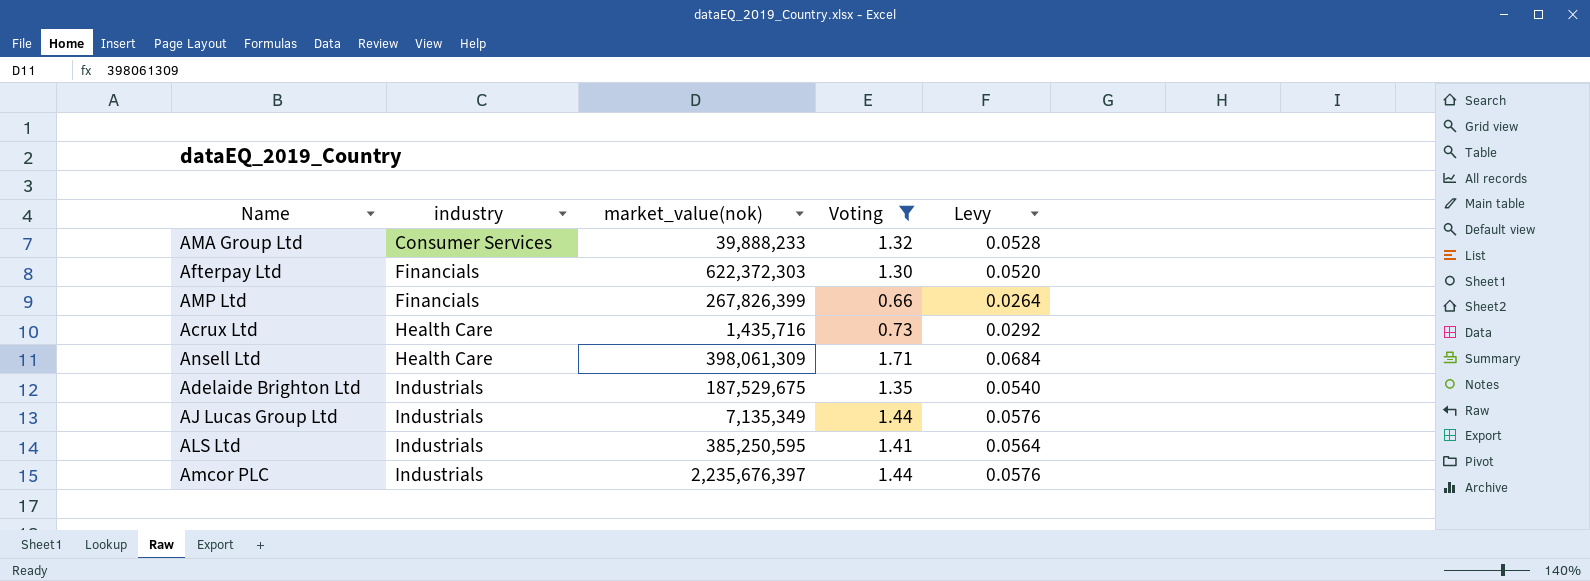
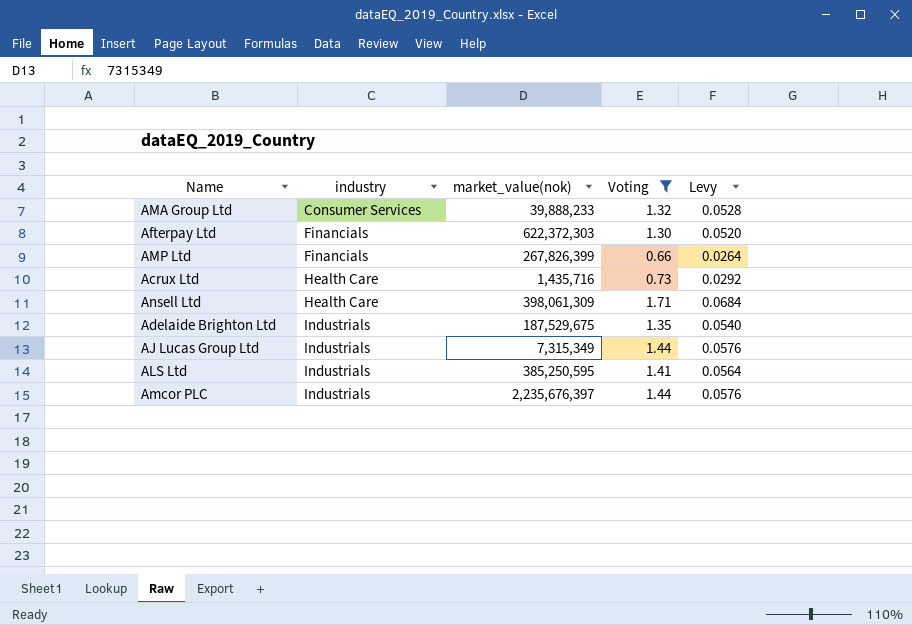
AJ Lucas Group Ltd | market_value(nok): 7,135,349 -> 7,315,349

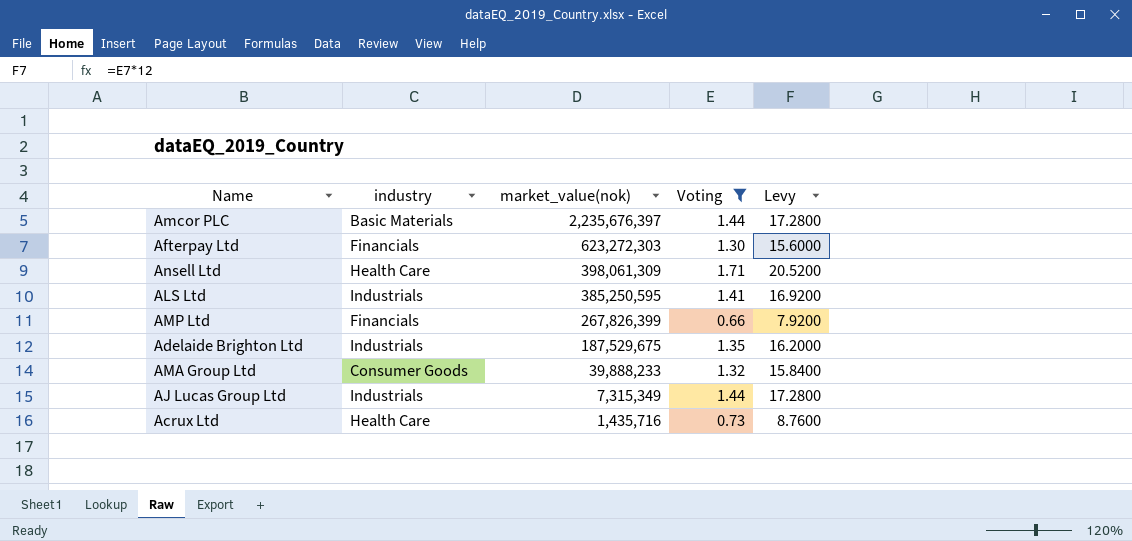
row order: industry ascending -> market_value(nok) descending
column Levy | formula: [Voting] * 0.04 -> [Voting] * 12
Amcor PLC | industry: Industrials -> Basic Materials
Afterpay Ltd | market_value(nok): 622,372,303 -> 623,272,303
AMA Group Ltd | industry: Consumer Services -> Consumer Goods

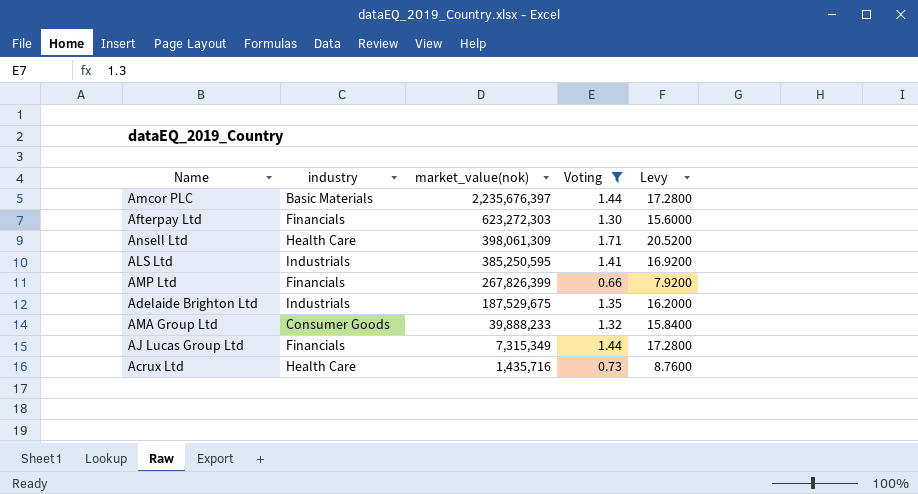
AJ Lucas Group Ltd | industry: Industrials -> Financials

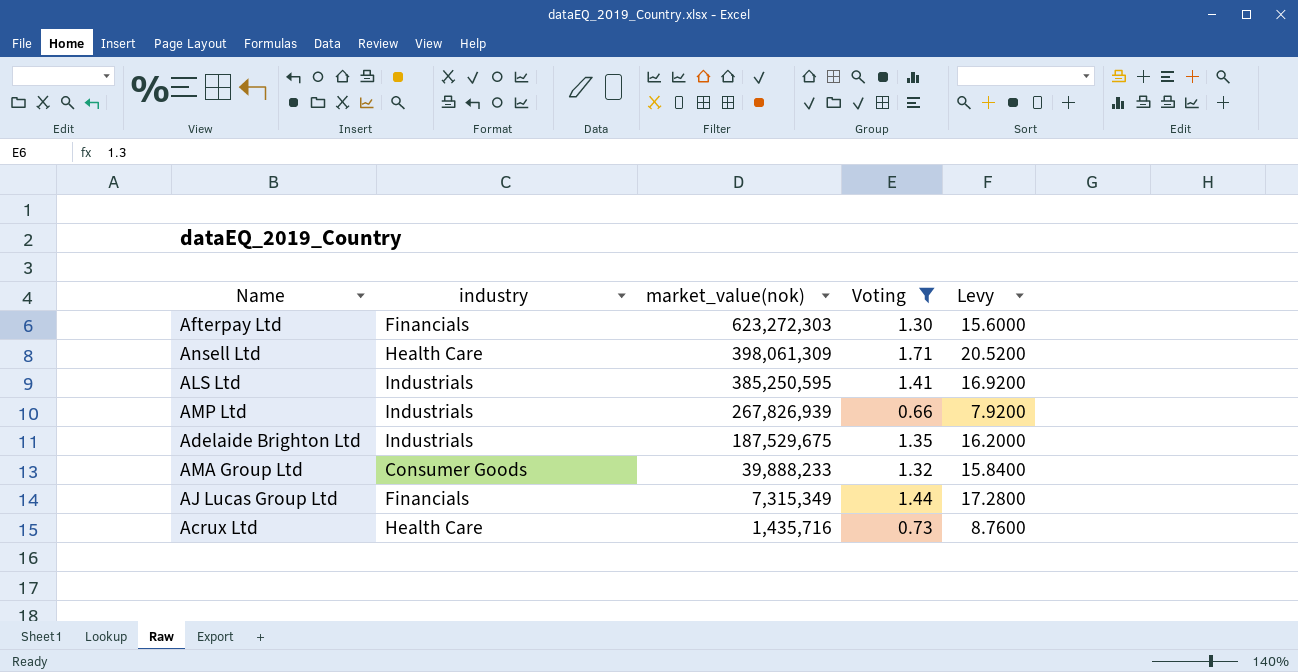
row Amcor PLC: Basic Materials | 2,235,676,397 | 1.44 | 17.2800 -> none
AMP Ltd | industry: Financials -> Industrials
AMP Ltd | market_value(nok): 267,826,399 -> 267,826,939

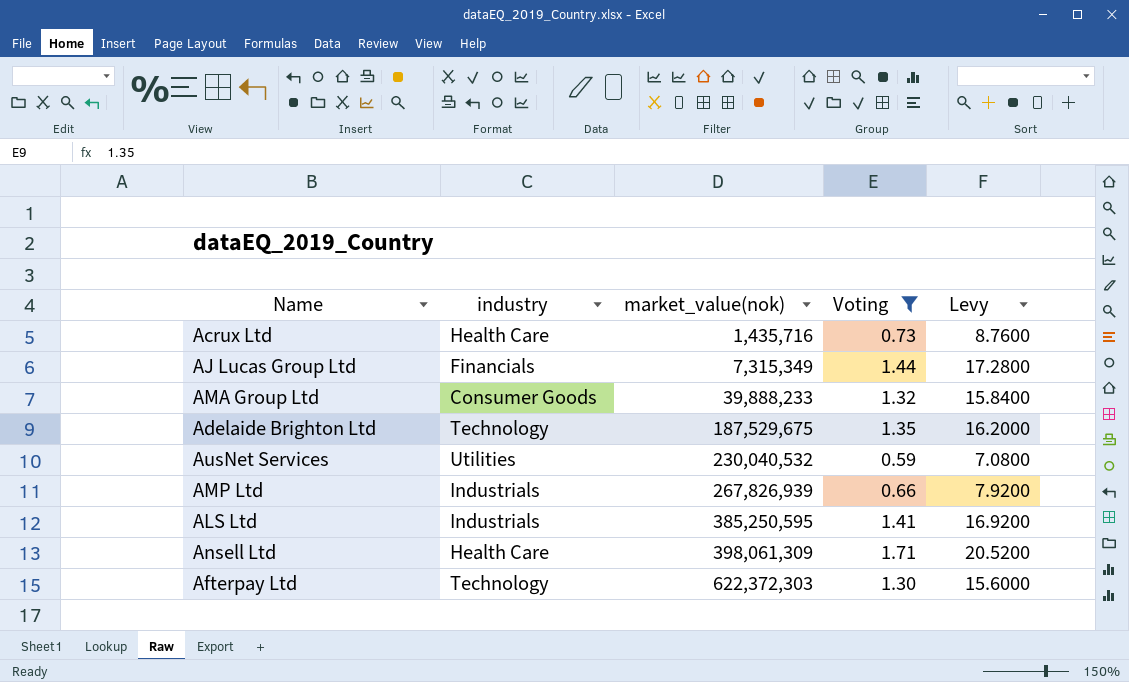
row order: market_value(nok) descending -> market_value(nok) ascending
Adelaide Brighton Ltd | industry: Industrials -> Technology
row AusNet Services: none -> Utilities | 230,040,532 | 0.59 | 7.0800
Afterpay Ltd | industry: Financials -> Technology
Afterpay Ltd | market_value(nok): 623,272,303 -> 622,372,303

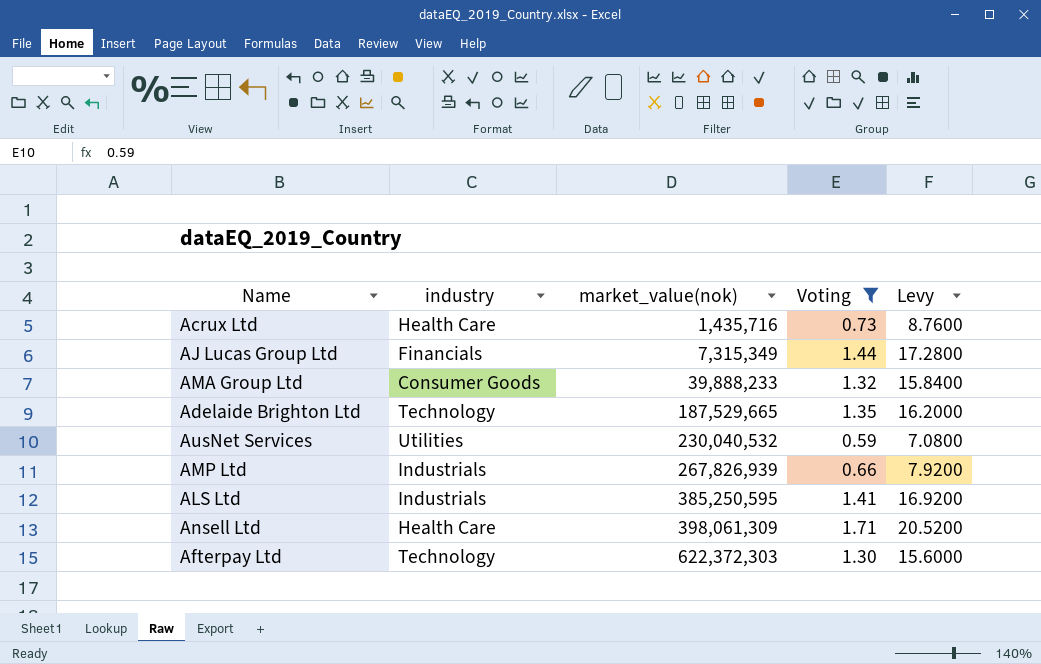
Adelaide Brighton Ltd | market_value(nok): 187,529,675 -> 187,529,665

